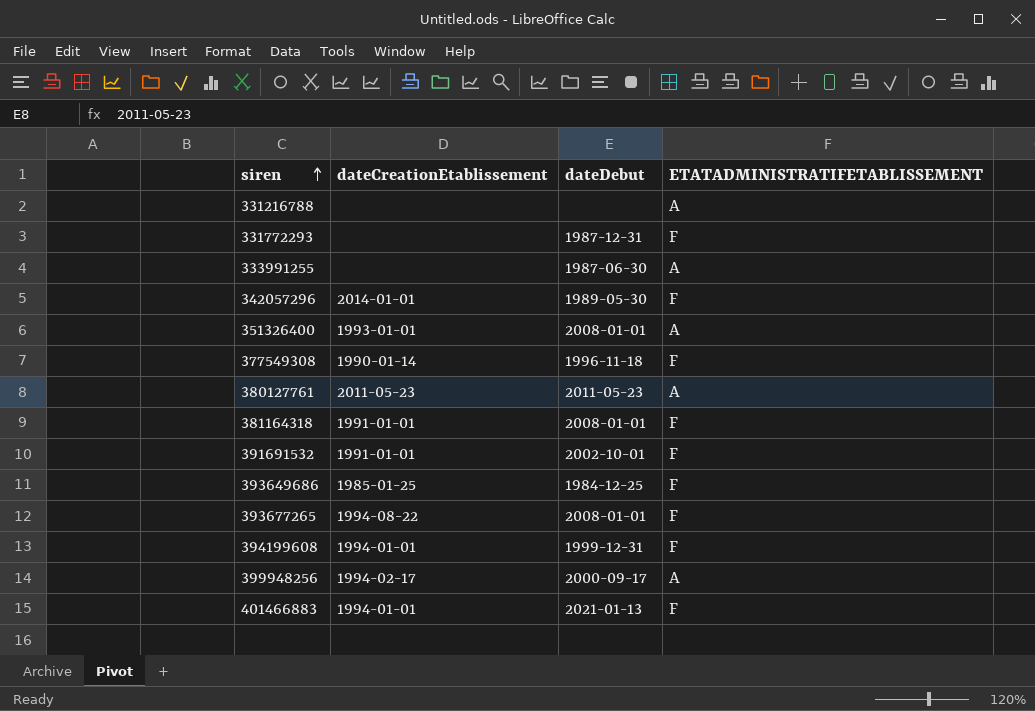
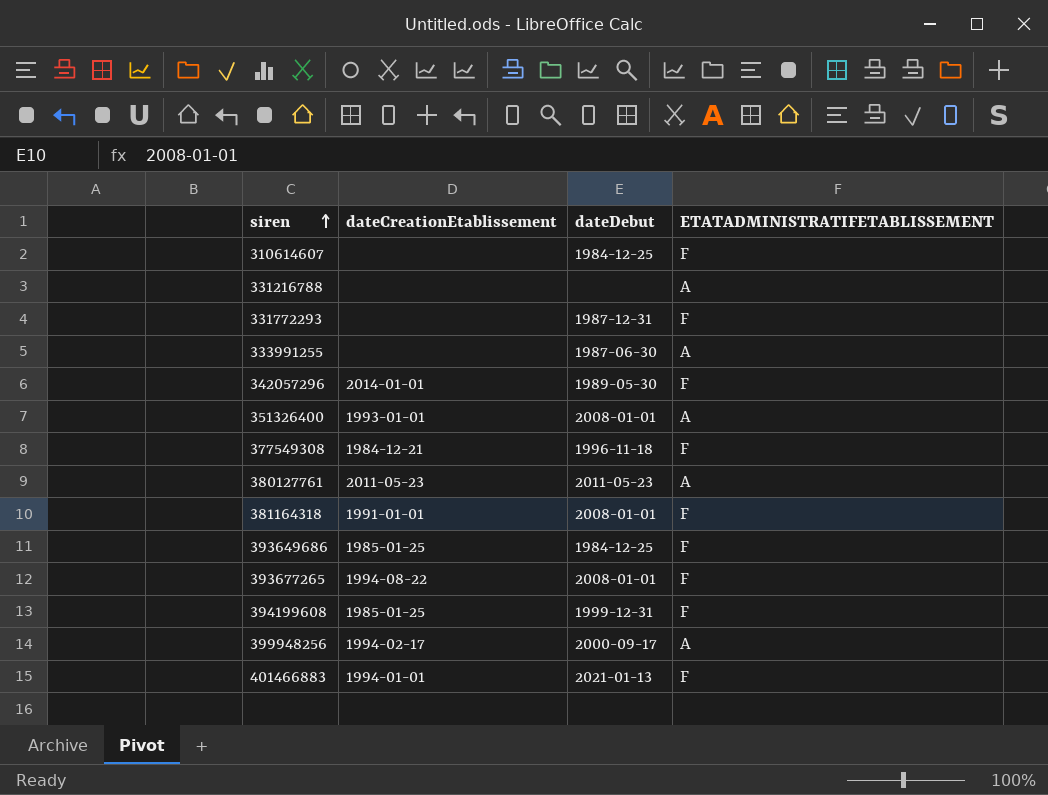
row 391691532: 1991-01-01 | 2002-10-01 | F -> none
row 310614607: none -> none | 1984-12-25 | F
377549308 | dateCreationEtablissement: 1990-01-14 -> 1984-12-21
394199608 | dateCreationEtablissement: 1994-01-01 -> 1985-01-25

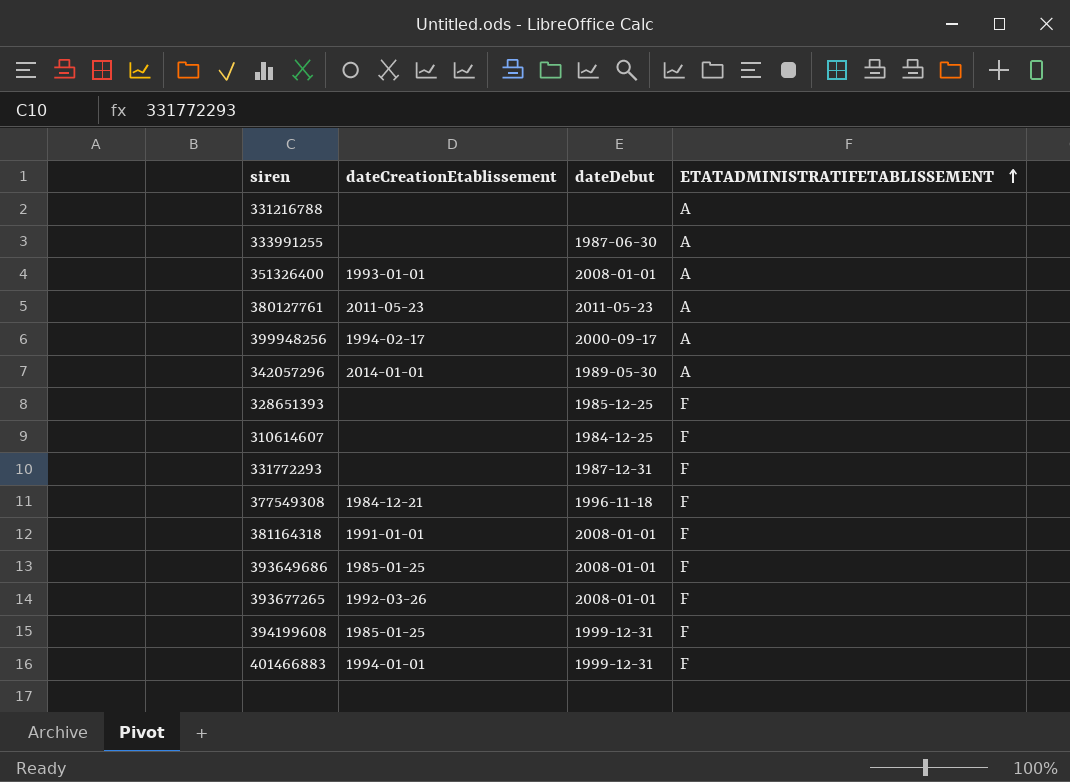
row order: siren ascending -> ETATADMINISTRATIFETABLISSEMENT ascending
342057296 | ETATADMINISTRATIFETABLISSEMENT: F -> A
row 328651393: none -> none | 1985-12-25 | F
393649686 | dateDebut: 1984-12-25 -> 2008-01-01
393677265 | dateCreationEtablissement: 1994-08-22 -> 1992-03-26
401466883 | dateDebut: 2021-01-13 -> 1999-12-31

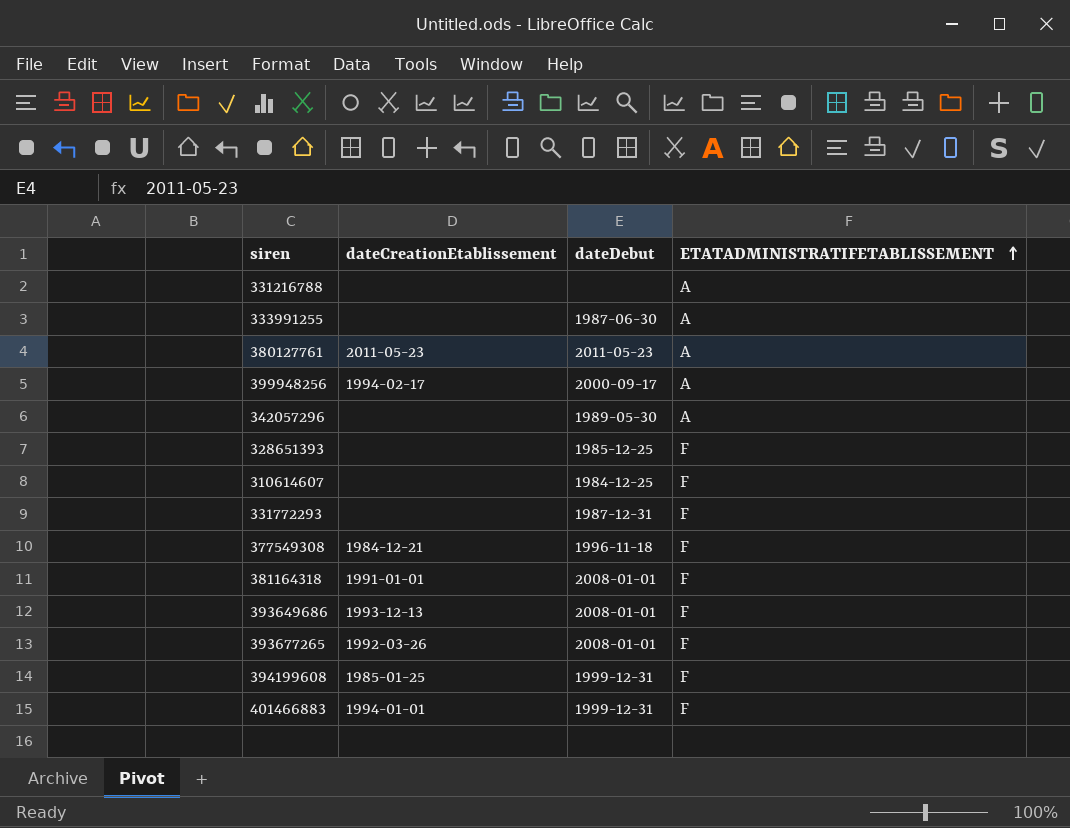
row 351326400: 1993-01-01 | 2008-01-01 | A -> none
342057296 | dateCreationEtablissement: 2014-01-01 -> none
393649686 | dateCreationEtablissement: 1985-01-25 -> 1993-12-13

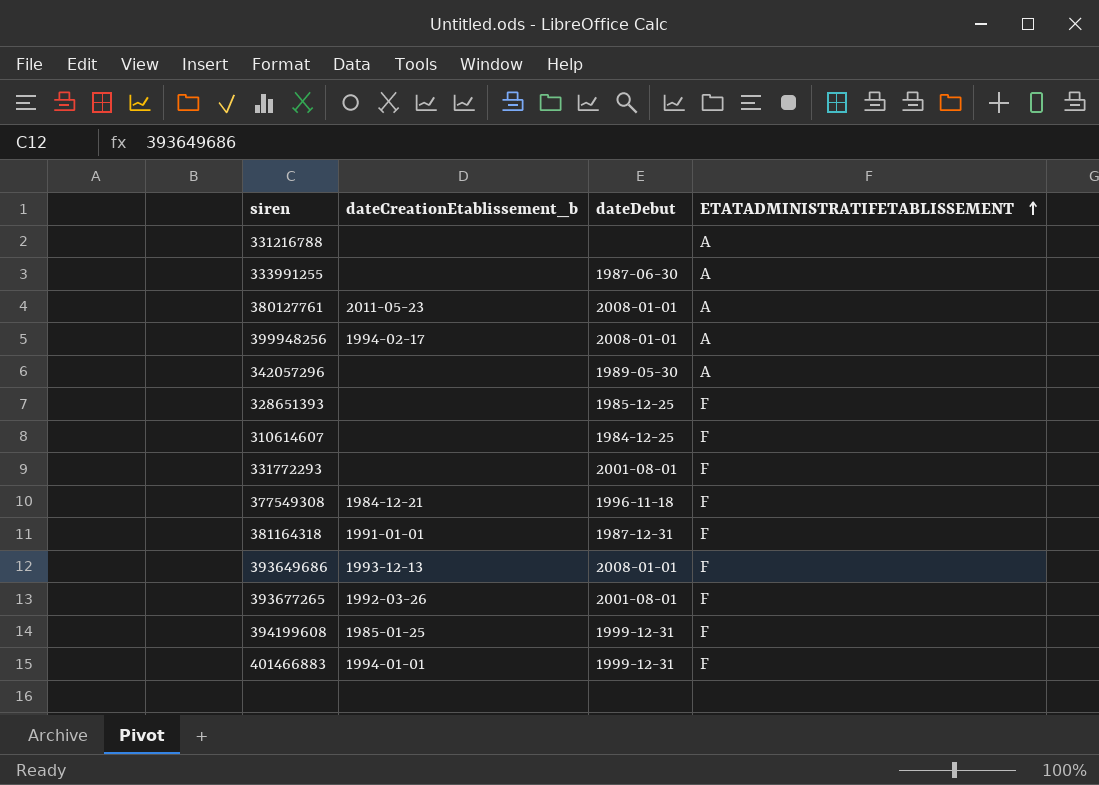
column name: dateCreationEtablissement -> dateCreationEtablissement_b
380127761 | dateDebut: 2011-05-23 -> 2008-01-01
399948256 | dateDebut: 2000-09-17 -> 2008-01-01
331772293 | dateDebut: 1987-12-31 -> 2001-08-01
381164318 | dateDebut: 2008-01-01 -> 1987-12-31
393677265 | dateDebut: 2008-01-01 -> 2001-08-01

